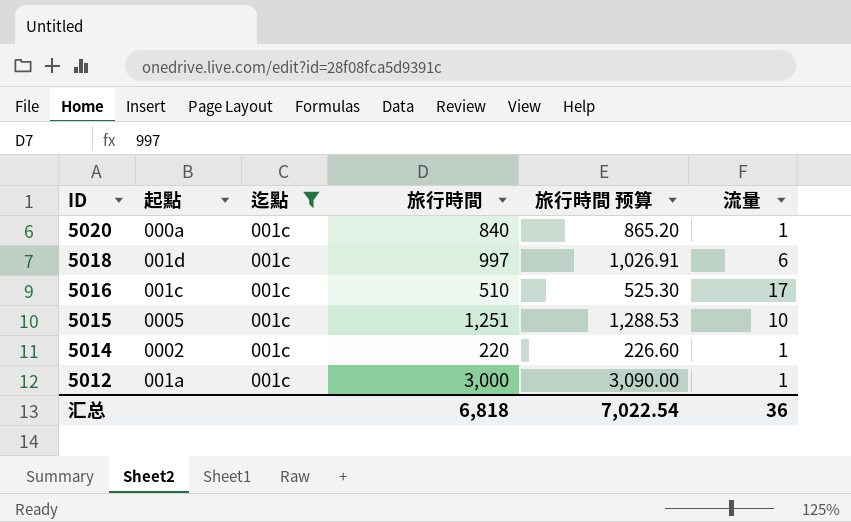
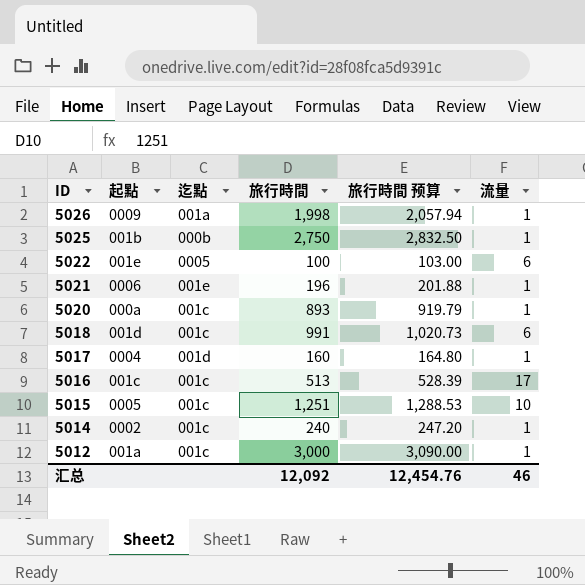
filter: 迄點 = 001c -> none
5020 | 旅行時間: 840 -> 893
5020 | 旅行時間 预算: 865.20 -> 919.79
5018 | 旅行時間: 997 -> 991
5018 | 旅行時間 预算: 1,026.91 -> 1,020.73
5016 | 旅行時間: 510 -> 513
5016 | 旅行時間 预算: 525.30 -> 528.39
5014 | 旅行時間: 220 -> 240
5014 | 旅行時間 预算: 226.60 -> 247.20
汇总 | 旅行時間: 6,818 -> 12,092
汇总 | 旅行時間 预算: 7,022.54 -> 12,454.76
汇总 | 流量: 36 -> 46

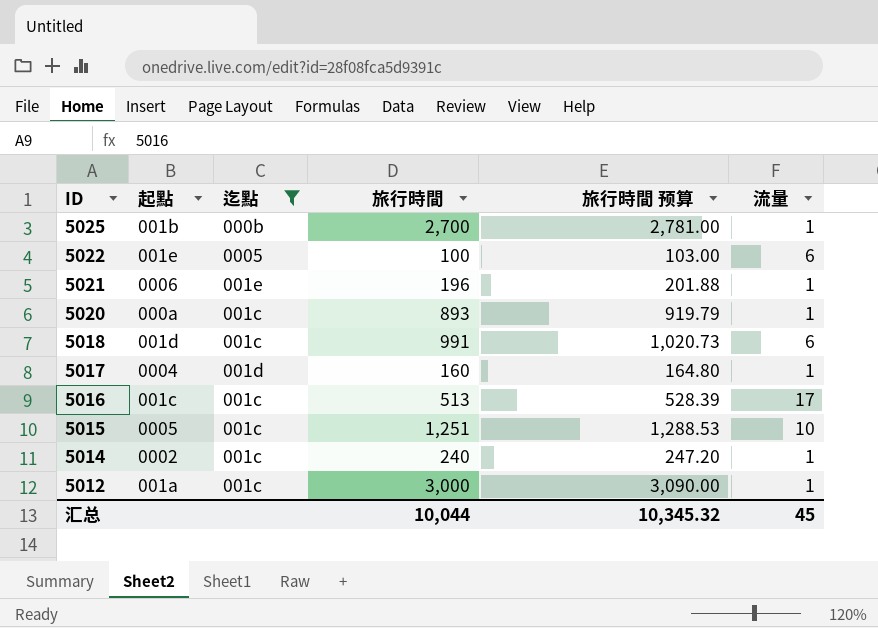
filter: none -> 迄點 != 001a
5025 | 旅行時間: 2,750 -> 2,700
5025 | 旅行時間 预算: 2,832.50 -> 2,781.00
汇总 | 旅行時間: 12,092 -> 10,044
汇总 | 旅行時間 预算: 12,454.76 -> 10,345.32
汇总 | 流量: 46 -> 45

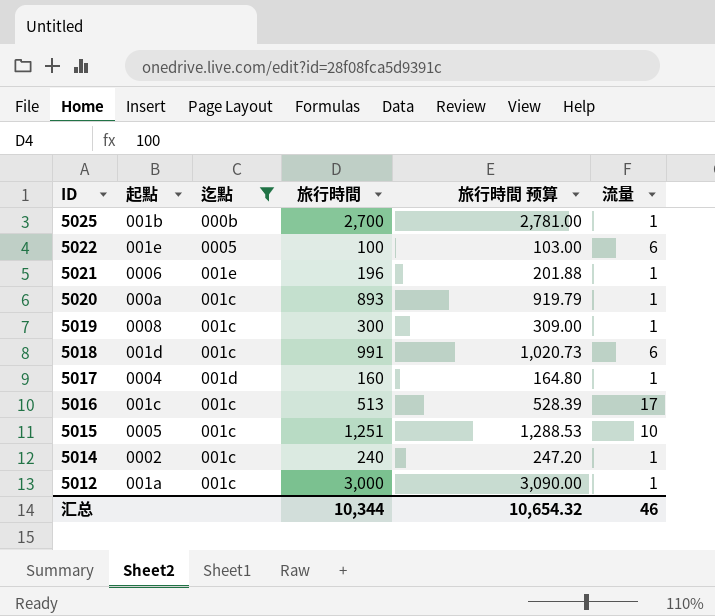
row 5019: none -> 0008 | 001c | 300 | 309.00 | 1
汇总 | 旅行時間: 10,044 -> 10,344
汇总 | 旅行時間 预算: 10,345.32 -> 10,654.32
汇总 | 流量: 45 -> 46

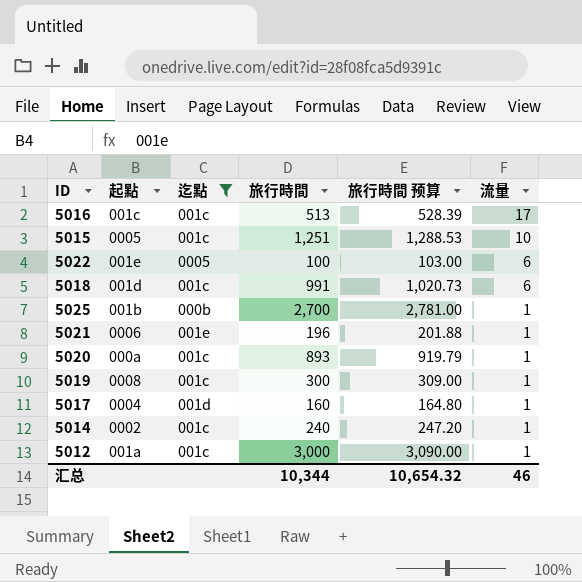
row order: ID descending -> 流量 descending

